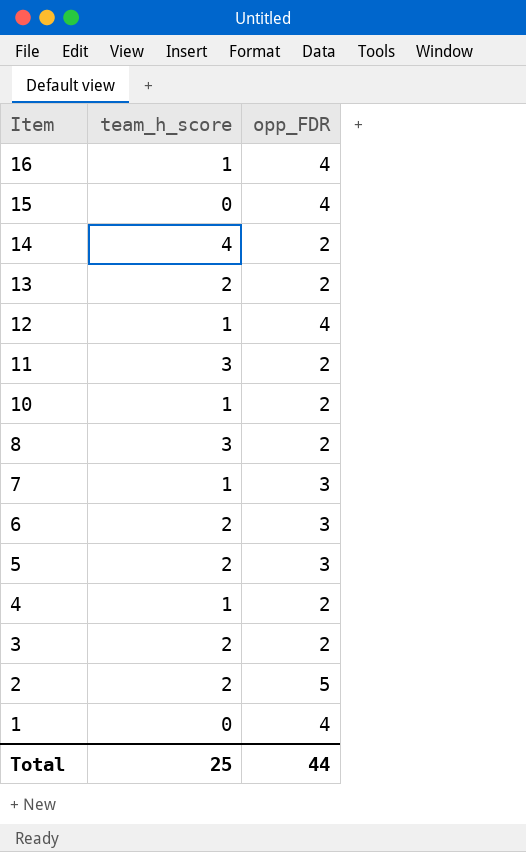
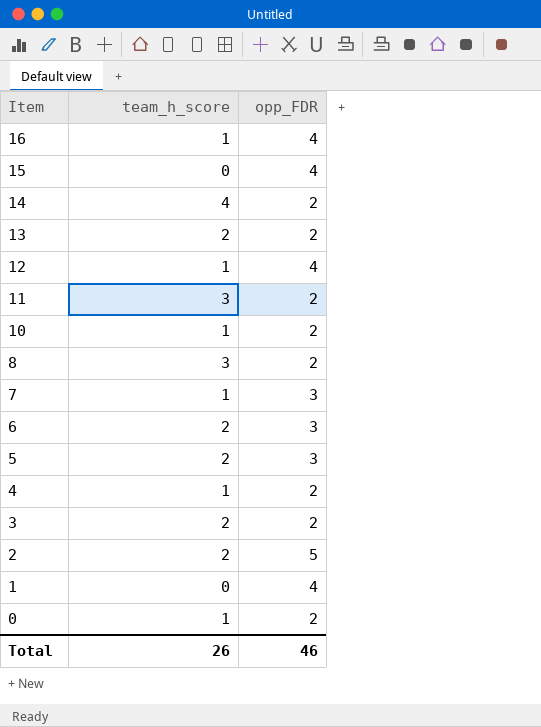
row 0: none -> 1 | 2
Total | team_h_score: 25 -> 26
Total | opp_FDR: 44 -> 46

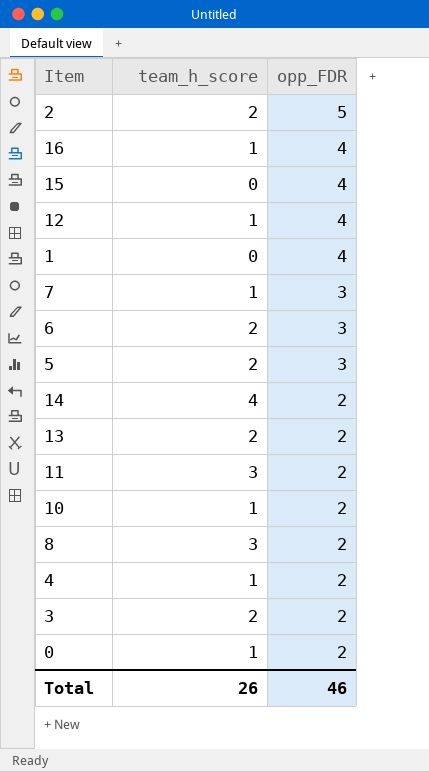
row order: Item descending -> opp_FDR descending

